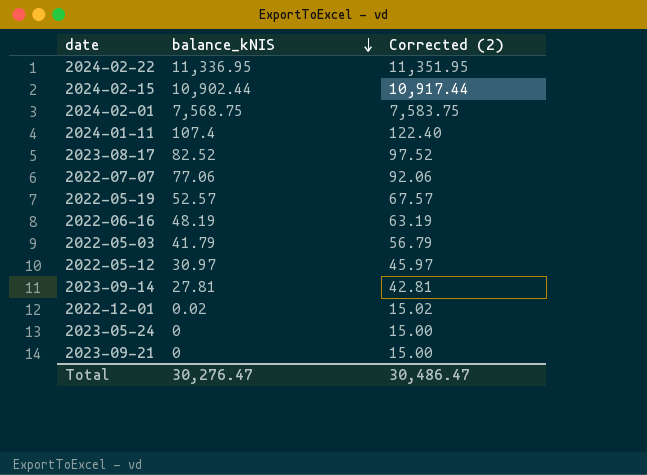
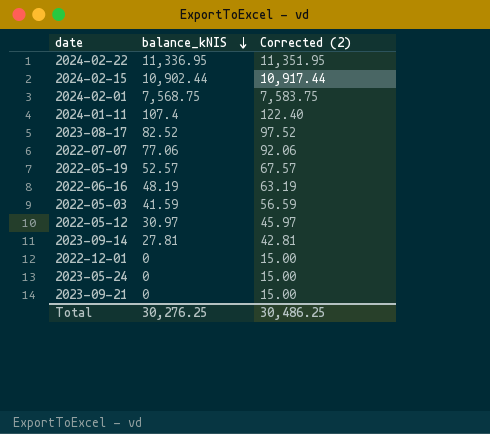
2022-05-03 | balance_kNIS: 41.79 -> 41.59
2022-05-03 | Corrected (2): 56.79 -> 56.59
2022-12-01 | balance_kNIS: 0.02 -> 0
2022-12-01 | Corrected (2): 15.02 -> 15.00
Total | balance_kNIS: 30,276.47 -> 30,276.25
Total | Corrected (2): 30,486.47 -> 30,486.25

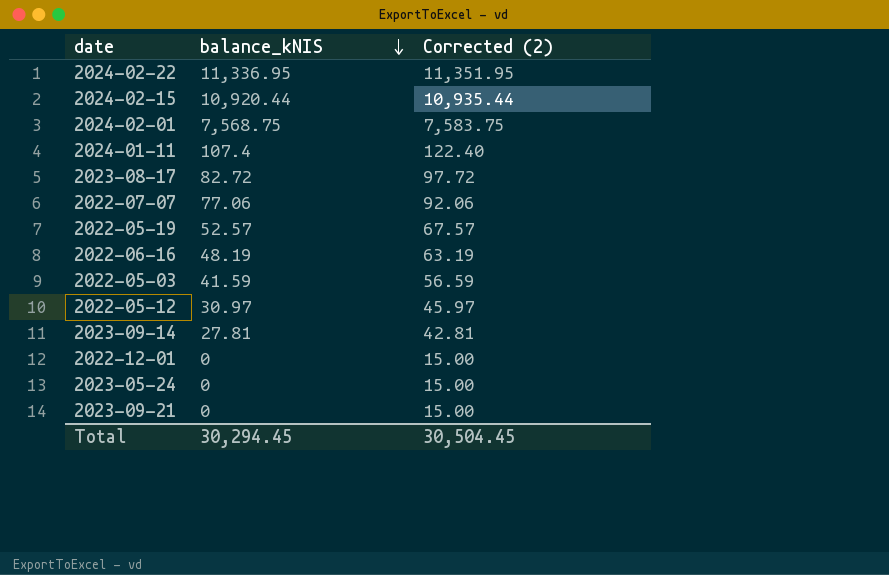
2024-02-15 | balance_kNIS: 10,902.44 -> 10,920.44
2024-02-15 | Corrected (2): 10,917.44 -> 10,935.44
2023-08-17 | balance_kNIS: 82.52 -> 82.72
2023-08-17 | Corrected (2): 97.52 -> 97.72
Total | balance_kNIS: 30,276.25 -> 30,294.45
Total | Corrected (2): 30,486.25 -> 30,504.45

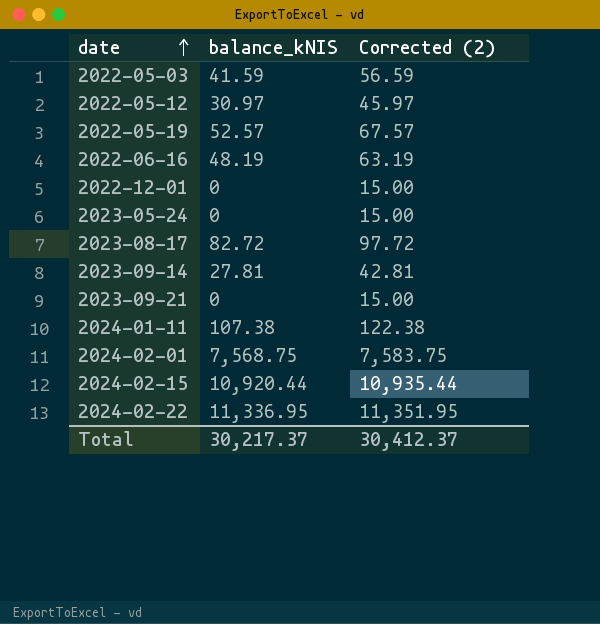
row order: balance_kNIS descending -> date ascending
row 2022-07-07: 77.06 | 92.06 -> none
2024-01-11 | balance_kNIS: 107.4 -> 107.38
2024-01-11 | Corrected (2): 122.40 -> 122.38
Total | balance_kNIS: 30,294.45 -> 30,217.37
Total | Corrected (2): 30,504.45 -> 30,412.37

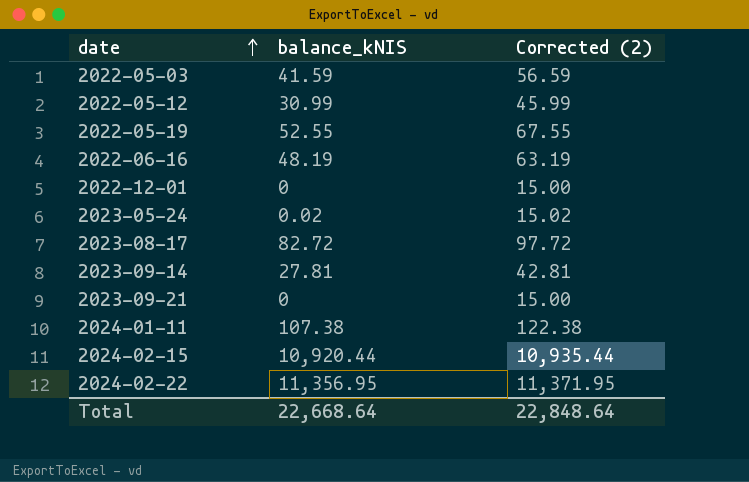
row 2024-02-01: 7,568.75 | 7,583.75 -> none
2022-05-12 | balance_kNIS: 30.97 -> 30.99
2022-05-12 | Corrected (2): 45.97 -> 45.99
2022-05-19 | balance_kNIS: 52.57 -> 52.55
2022-05-19 | Corrected (2): 67.57 -> 67.55
2023-05-24 | balance_kNIS: 0 -> 0.02
2023-05-24 | Corrected (2): 15.00 -> 15.02
2024-02-22 | balance_kNIS: 11,336.95 -> 11,356.95
2024-02-22 | Corrected (2): 11,351.95 -> 11,371.95
Total | balance_kNIS: 30,217.37 -> 22,668.64
Total | Corrected (2): 30,412.37 -> 22,848.64

